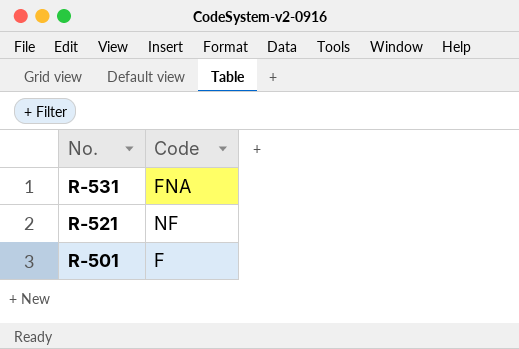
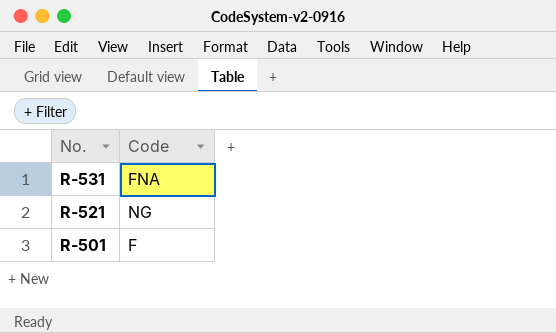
R-521 | Code: NF -> NG

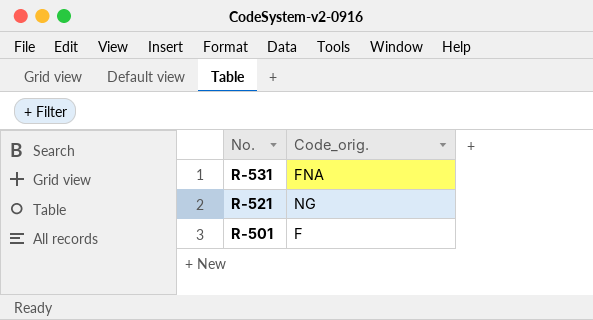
column name: Code -> Code_orig.

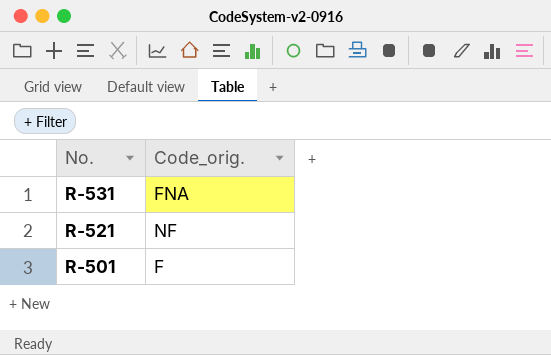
R-521 | Code_orig.: NG -> NF

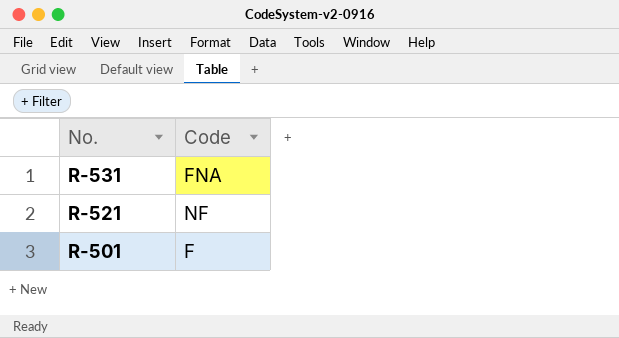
column name: Code_orig. -> Code

